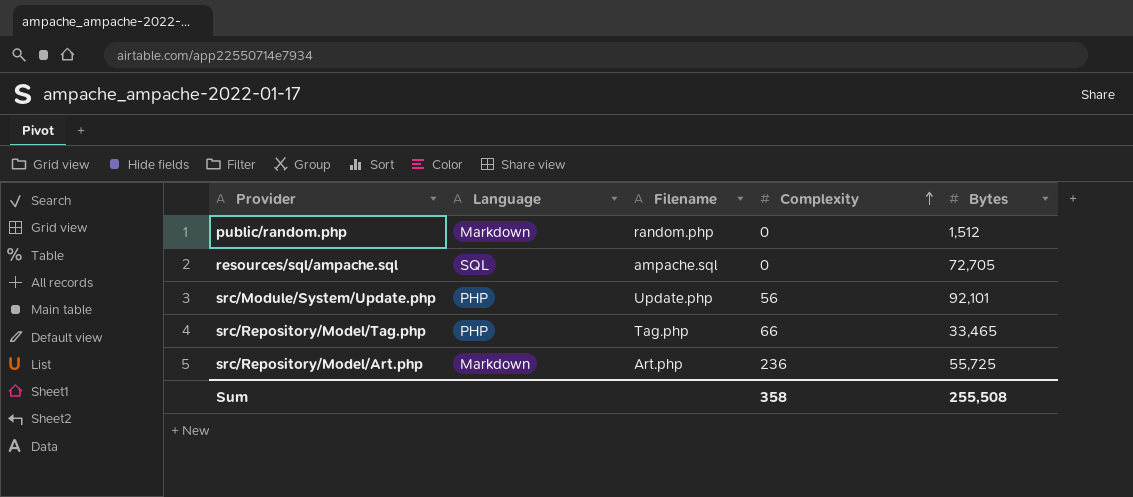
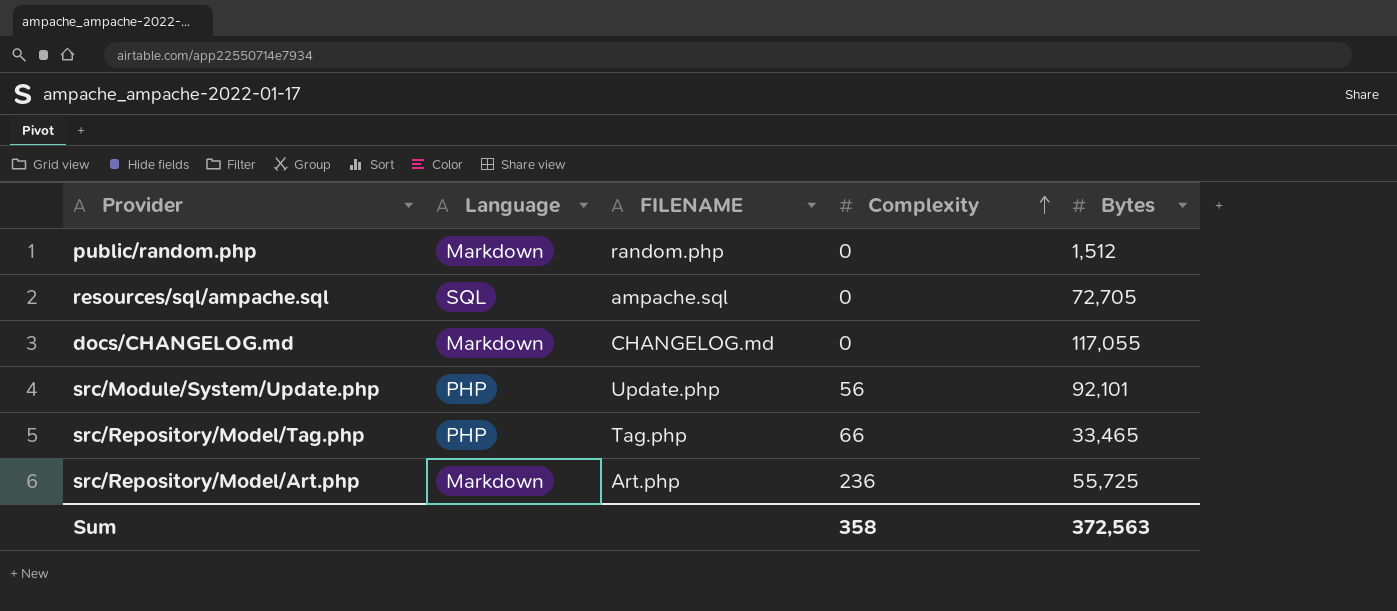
column name: Filename -> FILENAME
row docs/CHANGELOG.md: none -> Markdown | CHANGELOG.md | 0 | 117,055
Sum | Bytes: 255,508 -> 372,563

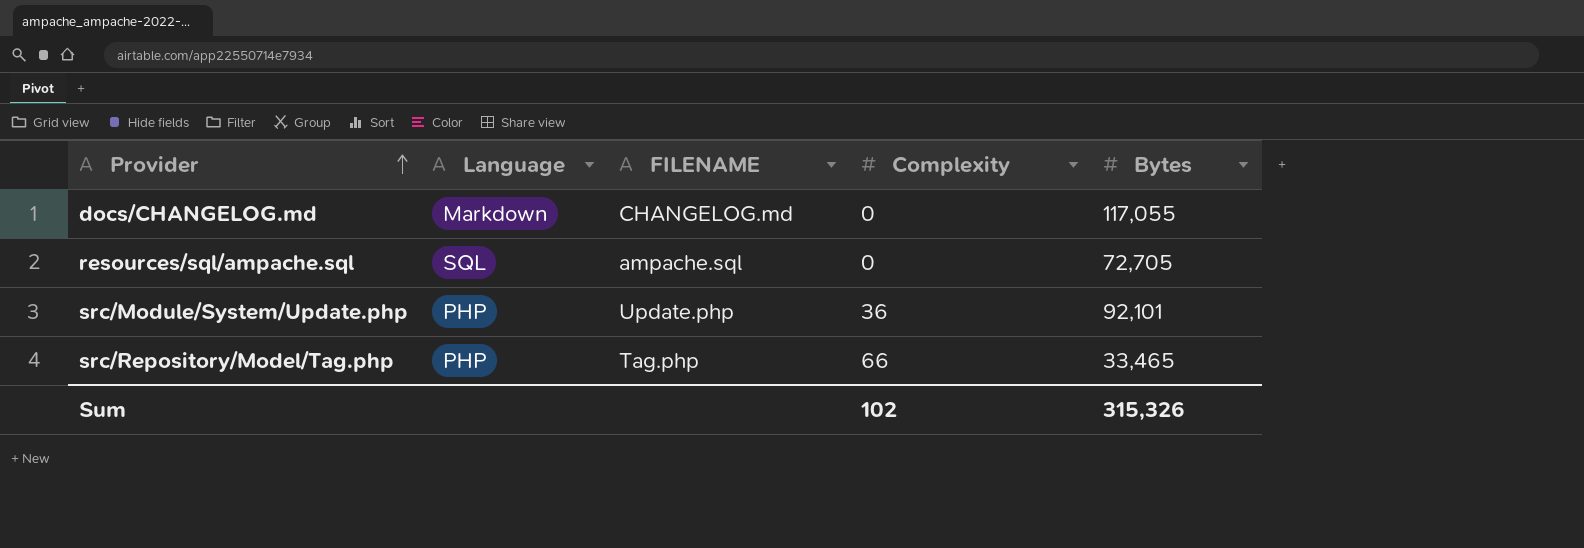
row order: Complexity ascending -> Provider ascending
row public/random.php: Markdown | random.php | 0 | 1,512 -> none
row src/Repository/Model/Art.php: Markdown | Art.php | 236 | 55,725 -> none
src/Module/System/Update.php | Complexity: 56 -> 36
Sum | Complexity: 358 -> 102
Sum | Bytes: 372,563 -> 315,326

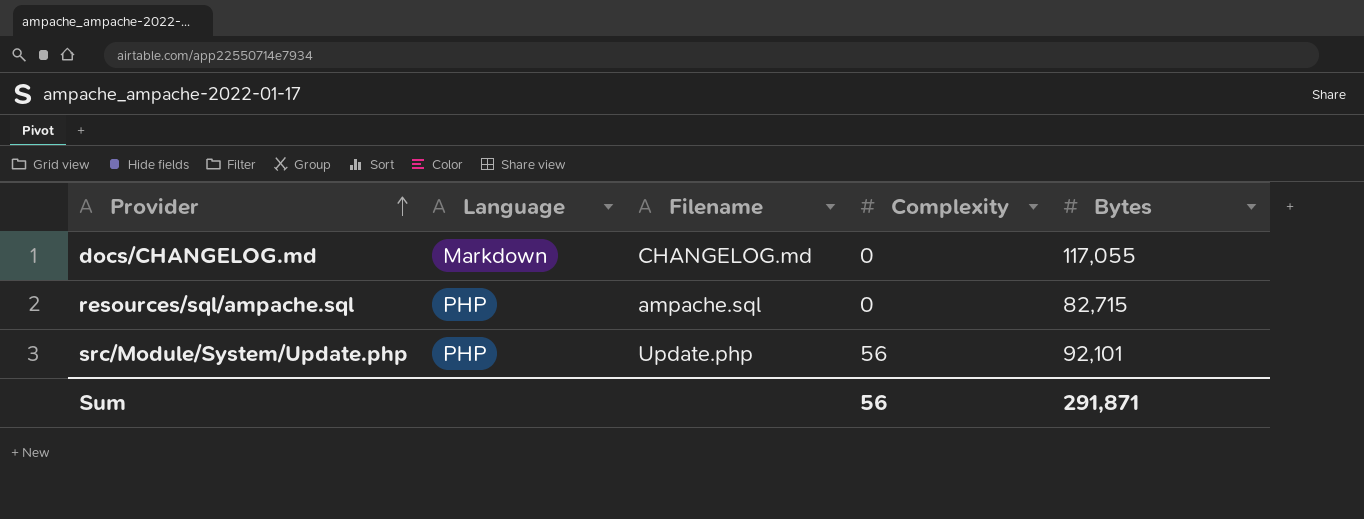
column name: FILENAME -> Filename
row src/Repository/Model/Tag.php: PHP | Tag.php | 66 | 33,465 -> none
resources/sql/ampache.sql | Language: SQL -> PHP
resources/sql/ampache.sql | Bytes: 72,705 -> 82,715
src/Module/System/Update.php | Complexity: 36 -> 56
Sum | Complexity: 102 -> 56
Sum | Bytes: 315,326 -> 291,871

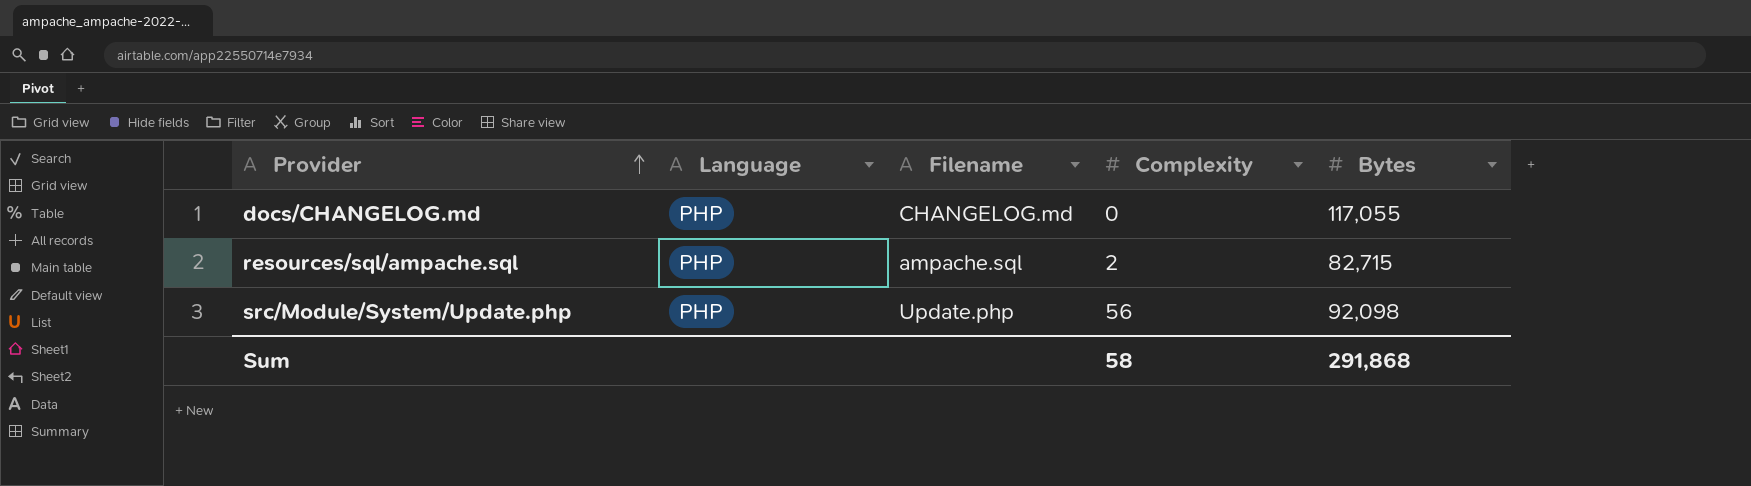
docs/CHANGELOG.md | Language: Markdown -> PHP
resources/sql/ampache.sql | Complexity: 0 -> 2
src/Module/System/Update.php | Bytes: 92,101 -> 92,098
Sum | Complexity: 56 -> 58
Sum | Bytes: 291,871 -> 291,868

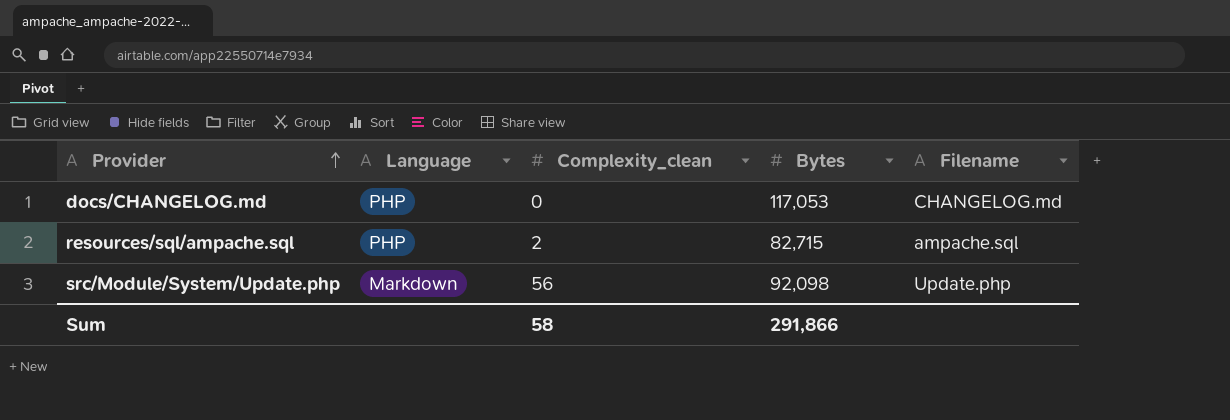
column name: Complexity -> Complexity_clean
column Filename | position: 3 -> 5
docs/CHANGELOG.md | Bytes: 117,055 -> 117,053
src/Module/System/Update.php | Language: PHP -> Markdown
Sum | Bytes: 291,868 -> 291,866

